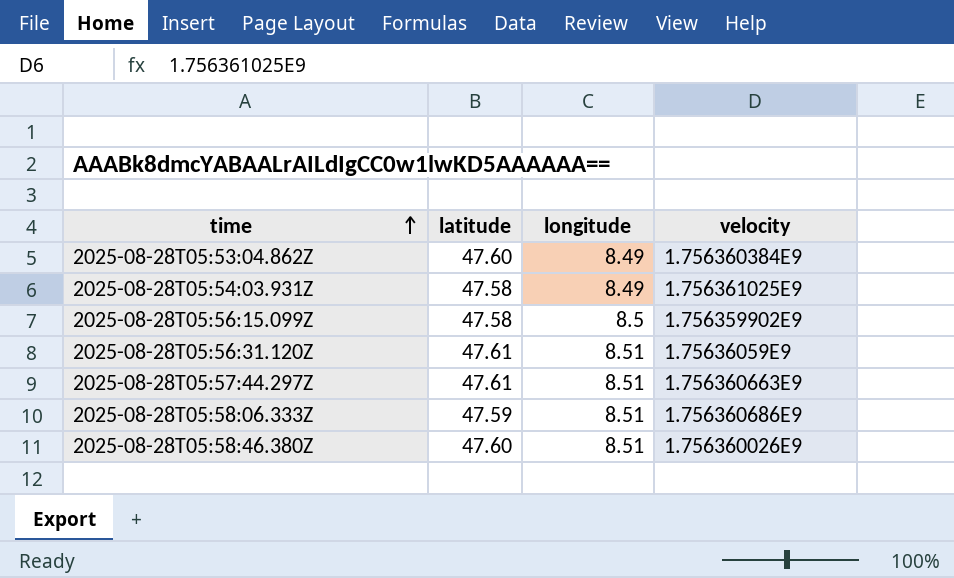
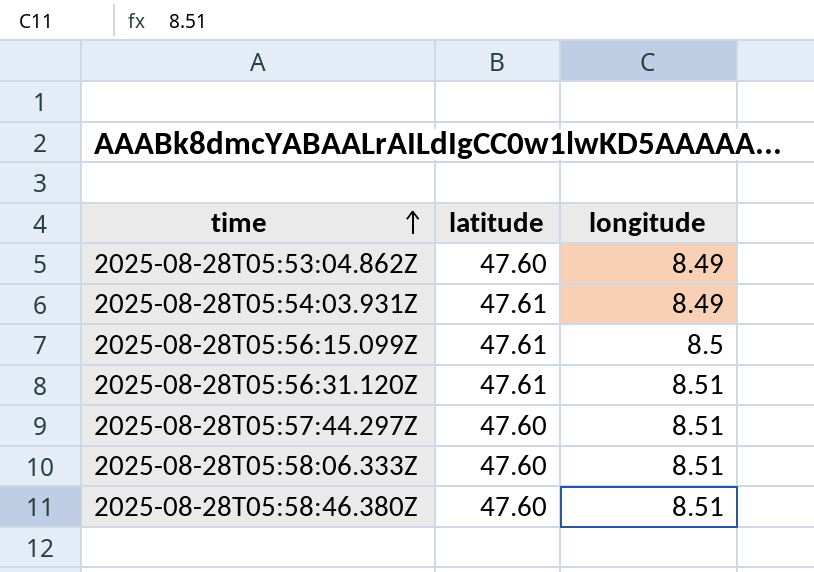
column velocity | position: 4 -> none
2025-08-28T05:54:03.931Z | latitude: 47.58 -> 47.61
2025-08-28T05:56:15.099Z | latitude: 47.58 -> 47.61
2025-08-28T05:57:44.297Z | latitude: 47.61 -> 47.60
2025-08-28T05:58:06.333Z | latitude: 47.59 -> 47.60

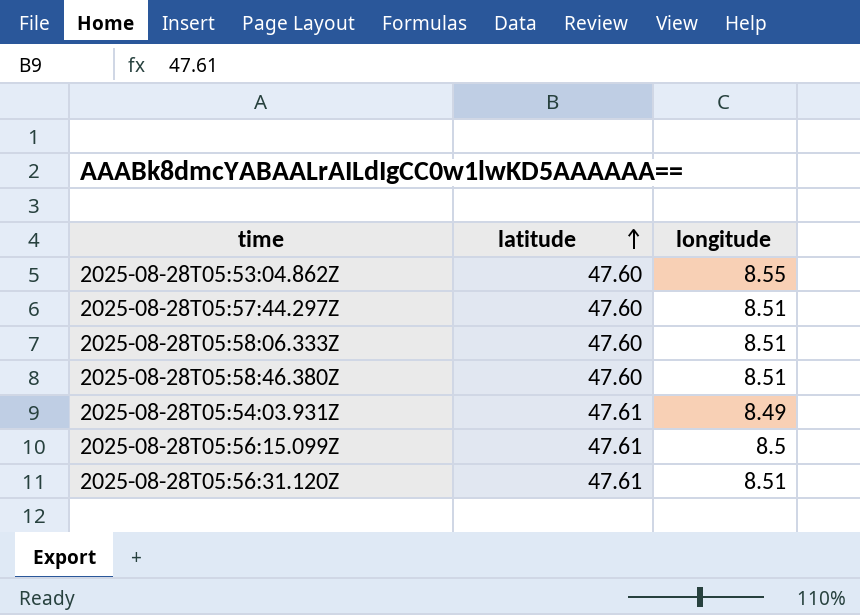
row order: time ascending -> latitude ascending
2025-08-28T05:53:04.862Z | longitude: 8.49 -> 8.55

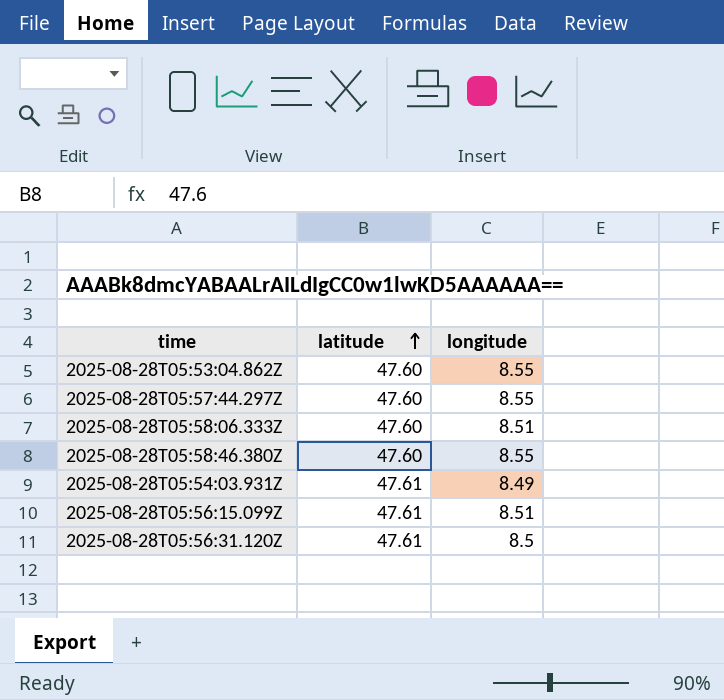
2025-08-28T05:57:44.297Z | longitude: 8.51 -> 8.55
2025-08-28T05:58:46.380Z | longitude: 8.51 -> 8.55
2025-08-28T05:56:15.099Z | longitude: 8.5 -> 8.51
2025-08-28T05:56:31.120Z | longitude: 8.51 -> 8.5

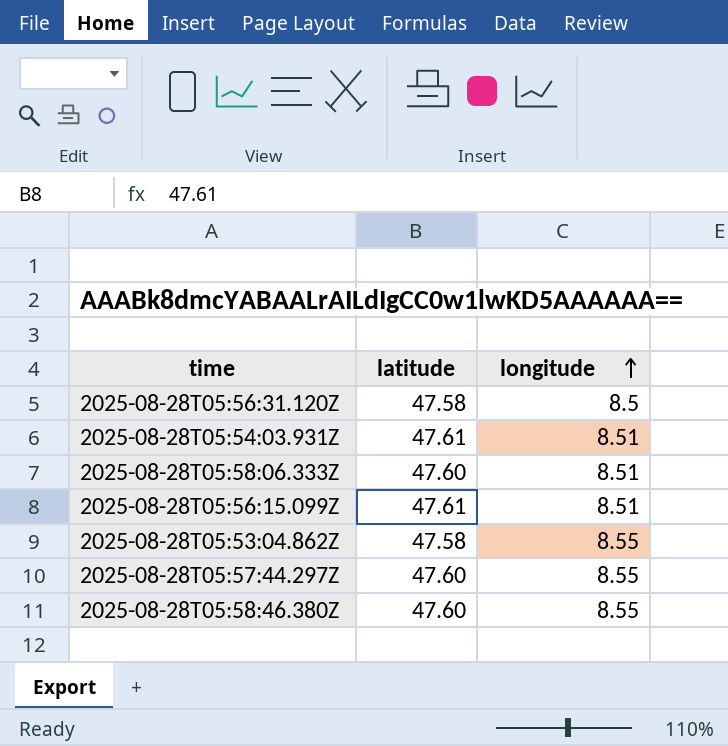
row order: latitude ascending -> longitude ascending
2025-08-28T05:56:31.120Z | latitude: 47.61 -> 47.58
2025-08-28T05:54:03.931Z | longitude: 8.49 -> 8.51
2025-08-28T05:53:04.862Z | latitude: 47.60 -> 47.58

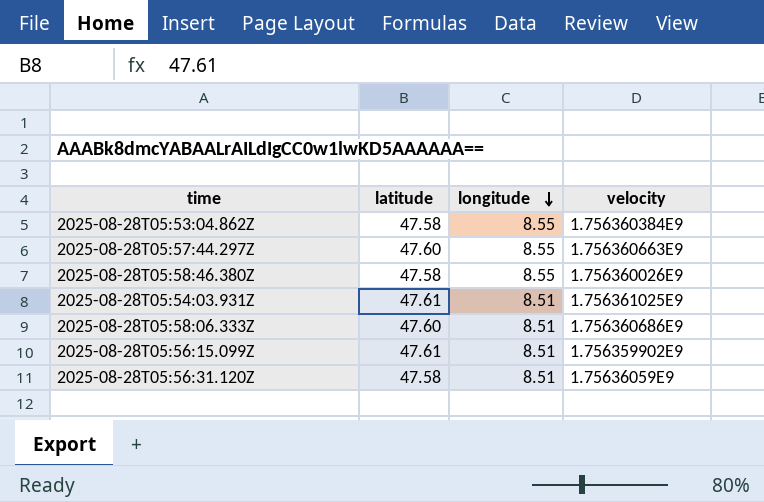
row order: longitude ascending -> longitude descending
column velocity | position: none -> 4
2025-08-28T05:58:46.380Z | latitude: 47.60 -> 47.58
2025-08-28T05:56:31.120Z | longitude: 8.5 -> 8.51

